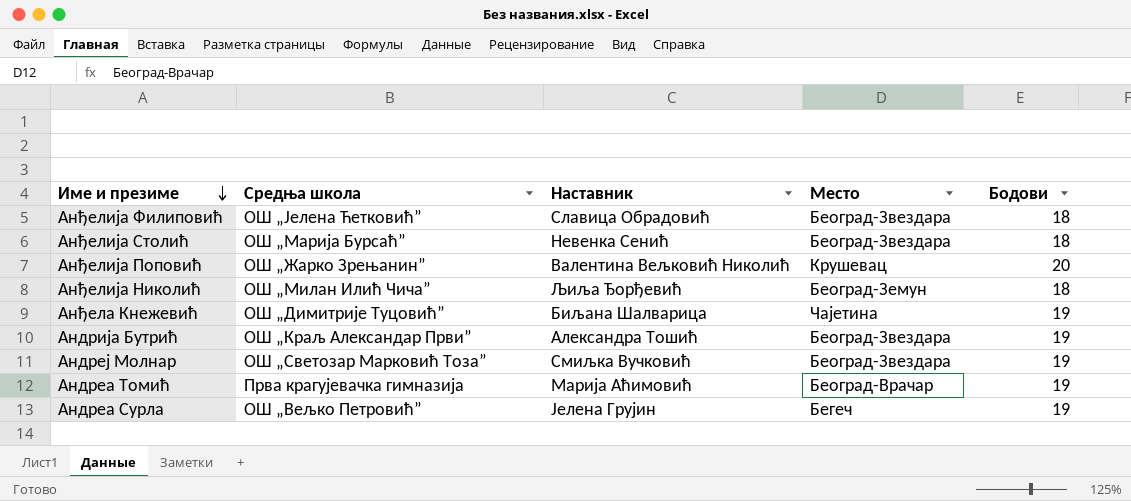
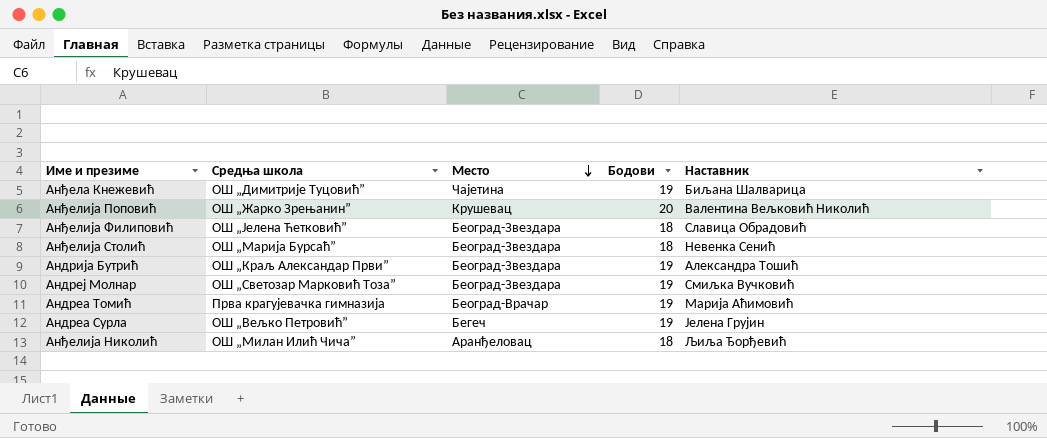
row order: Име и презиме descending -> Место descending
column Наставник | position: 3 -> 5
Анђелија Николић | Место: Београд-Земун -> Аранђеловац

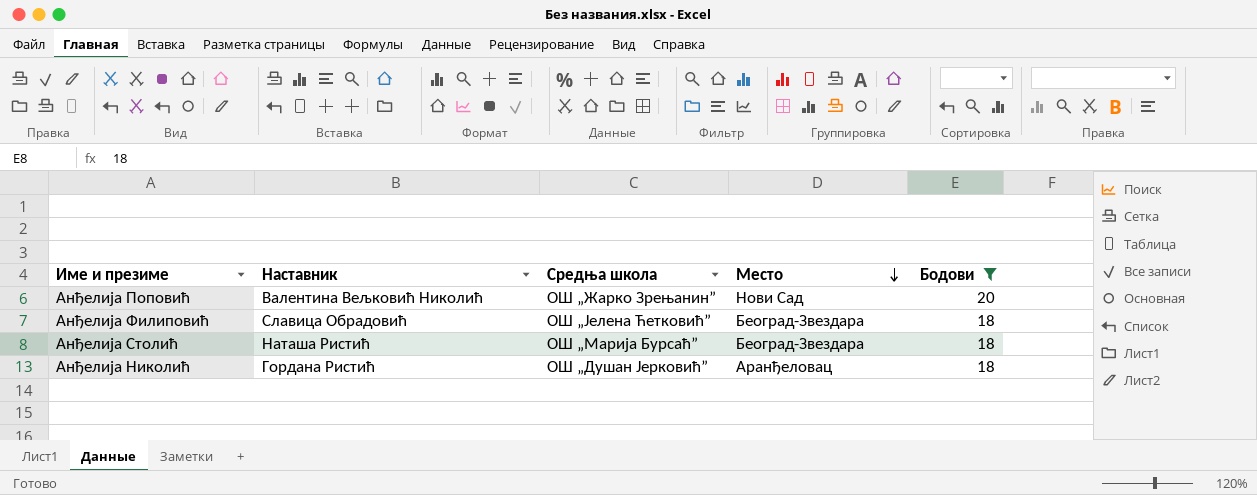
filter: none -> Бодови != 19
column Наставник | position: 5 -> 2
Анђелија Поповић | Место: Крушевац -> Нови Сад
Анђелија Столић | Наставник: Невенка Сенић -> Наташа Ристић
Анђелија Николић | Наставник: Љиља Ђорђевић -> Гордана Ристић
Анђелија Николић | Средња школа: ОШ „Милан Илић Чича” -> ОШ „Душан Јерковић”

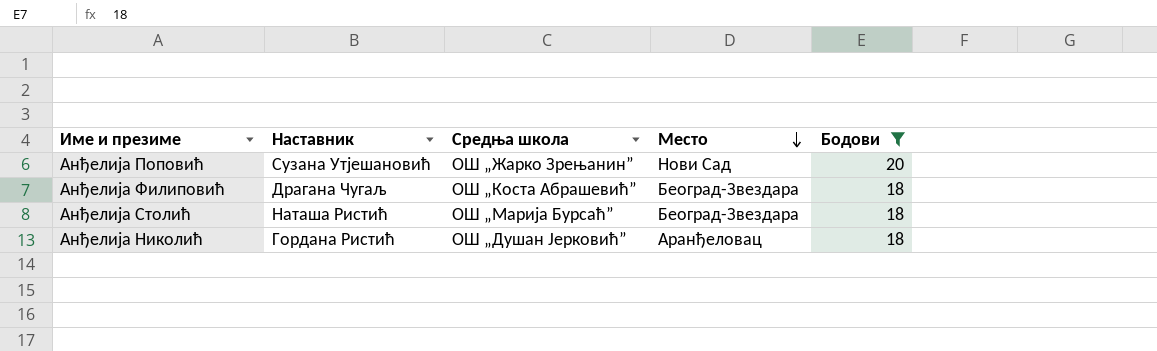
Анђелија Поповић | Наставник: Валентина Вељковић Николић -> Сузана Утјешановић
Анђелија Филиповић | Наставник: Славица Обрадовић -> Драгана Чугаљ
Анђелија Филиповић | Средња школа: ОШ „Јелена Ћетковић” -> ОШ „Коста Абрашевић”

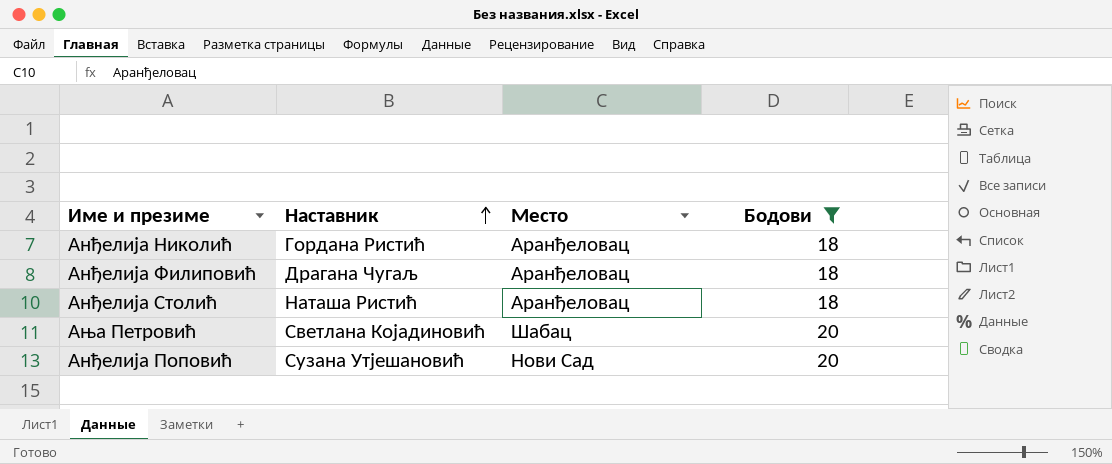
row order: Место descending -> Наставник ascending
column Средња школа | position: 3 -> none
Анђелија Филиповић | Место: Београд-Звездара -> Аранђеловац
Анђелија Столић | Место: Београд-Звездара -> Аранђеловац
row Ања Петровић: none -> Светлана Којадиновић | Шабац | 20

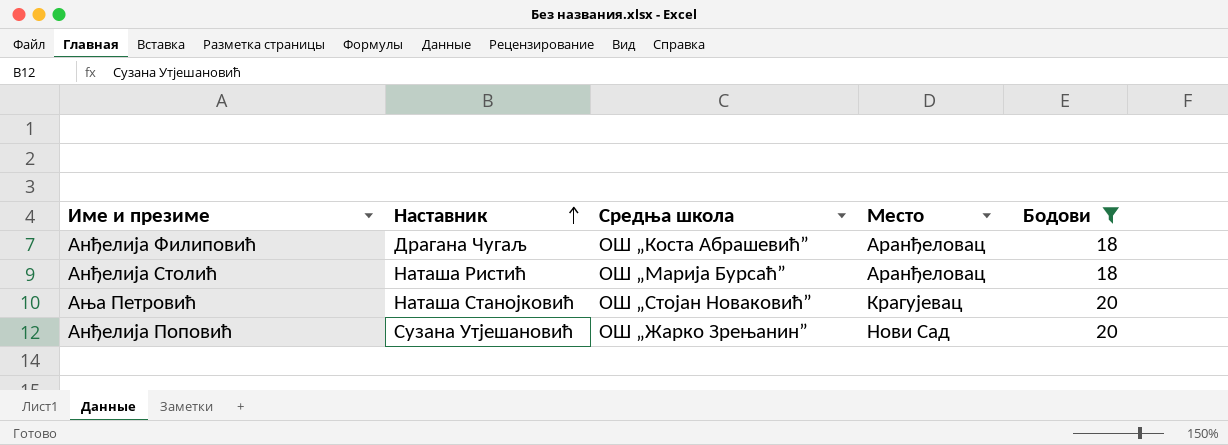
column Средња школа | position: none -> 3
row Анђелија Николић: Гордана Ристић | Аранђеловац | 18 -> none
Ања Петровић | Наставник: Светлана Којадиновић -> Наташа Станојковић
Ања Петровић | Место: Шабац -> Крагујевац

